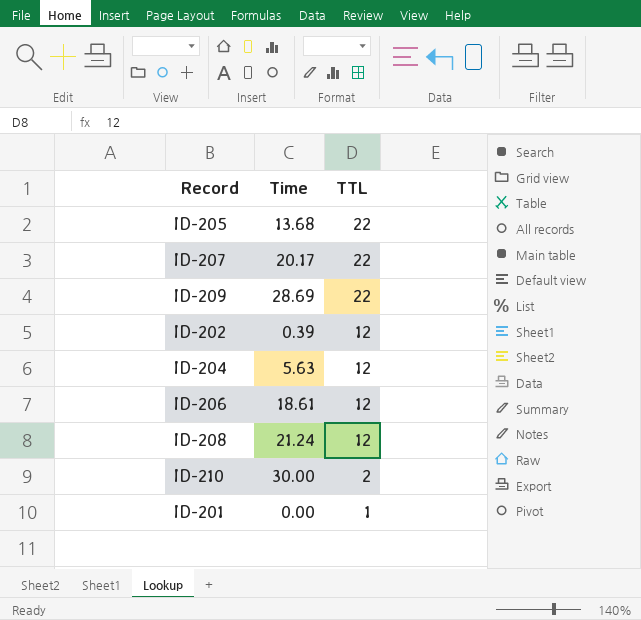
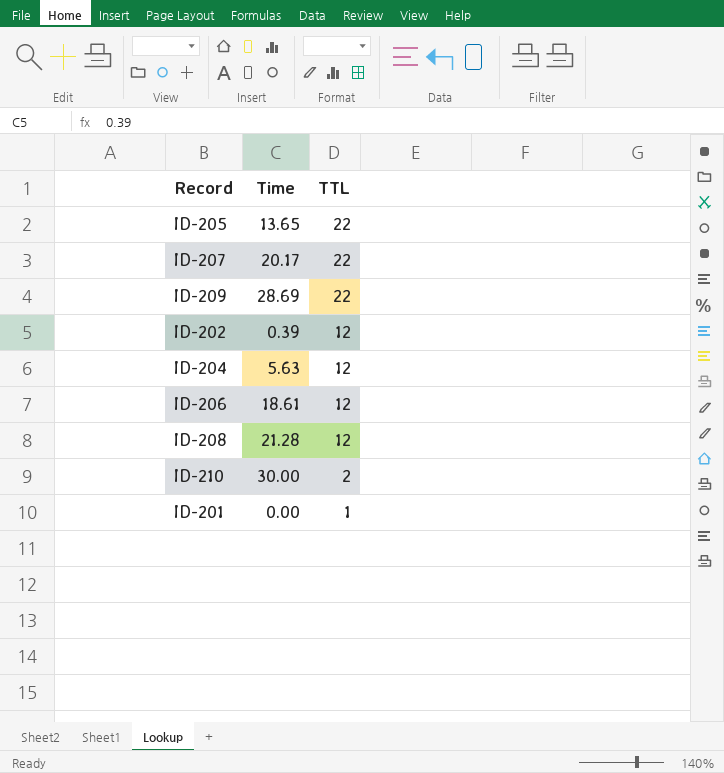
ID-205 | Time: 13.68 -> 13.65
ID-208 | Time: 21.24 -> 21.28

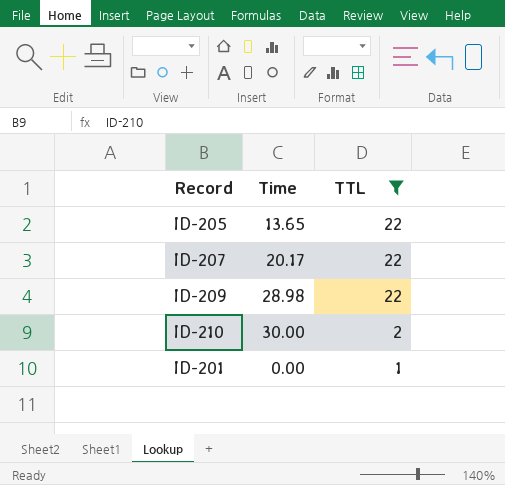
filter: none -> TTL != 12
ID-209 | Time: 28.69 -> 28.98

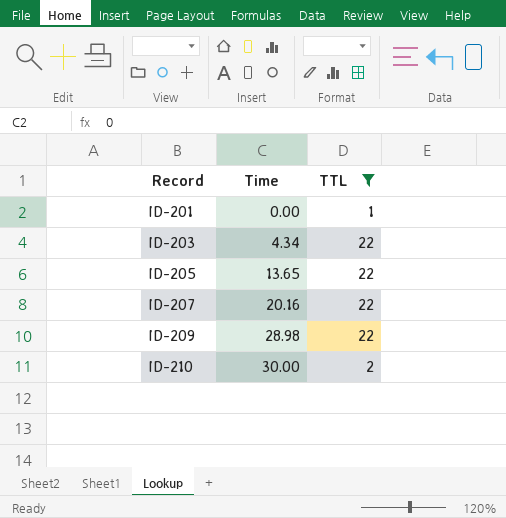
row order: TTL descending -> Record ascending
row ID-203: none -> 4.34 | 22
ID-207 | Time: 20.17 -> 20.16

